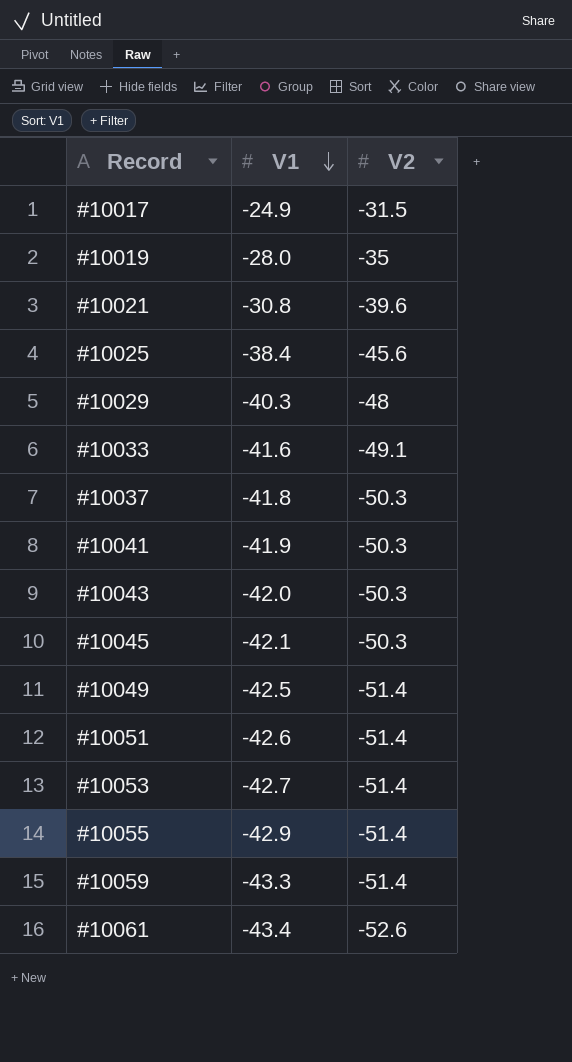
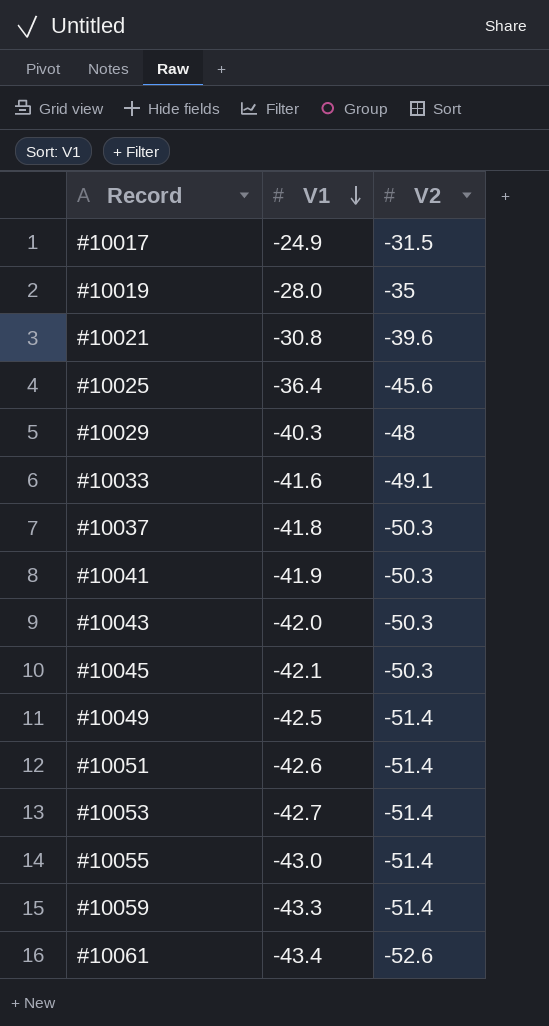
#10025 | V1: -38.4 -> -36.4
#10055 | V1: -42.9 -> -43.0

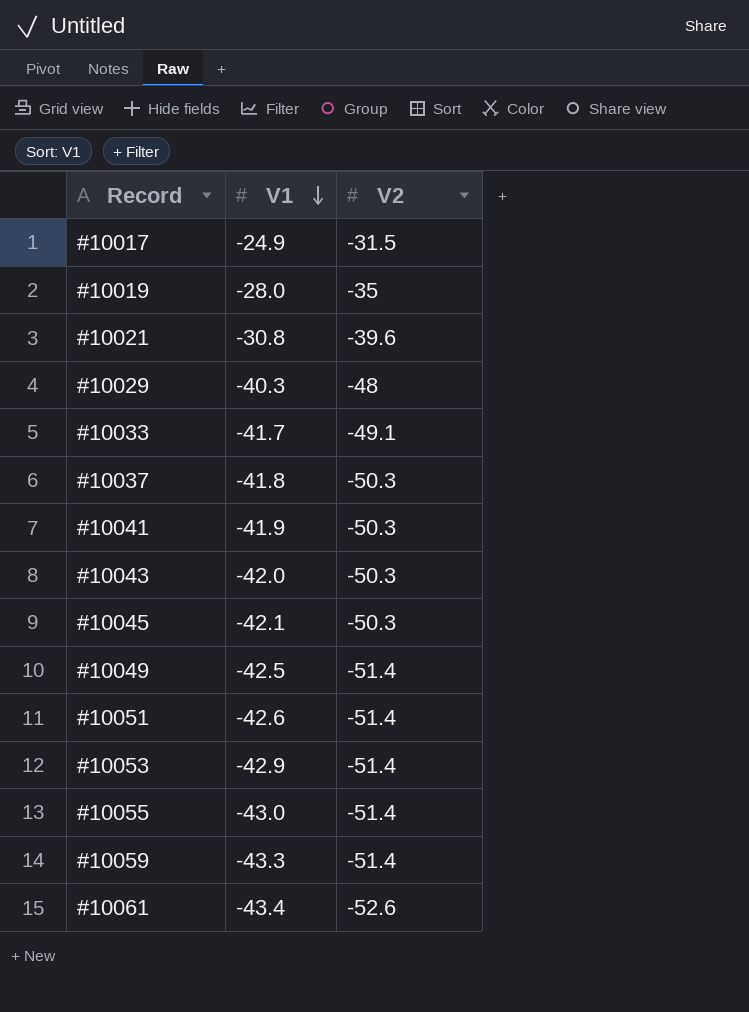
row #10025: -36.4 | -45.6 -> none
#10033 | V1: -41.6 -> -41.7
#10053 | V1: -42.7 -> -42.9

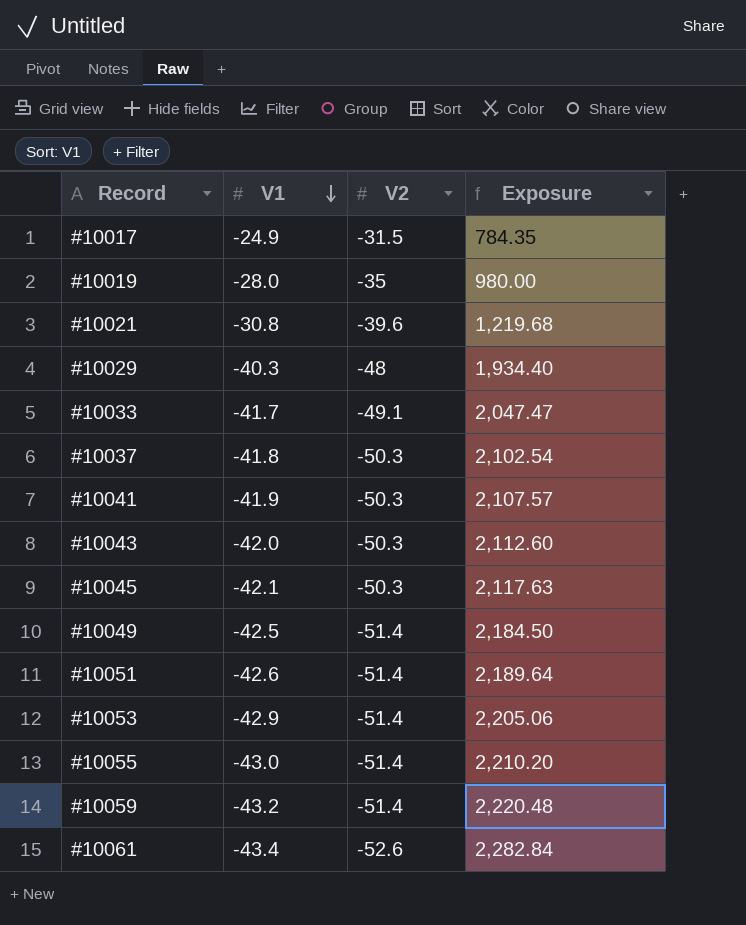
column Exposure | formula: none -> [V1] * [V2]
#10059 | V1: -43.3 -> -43.2

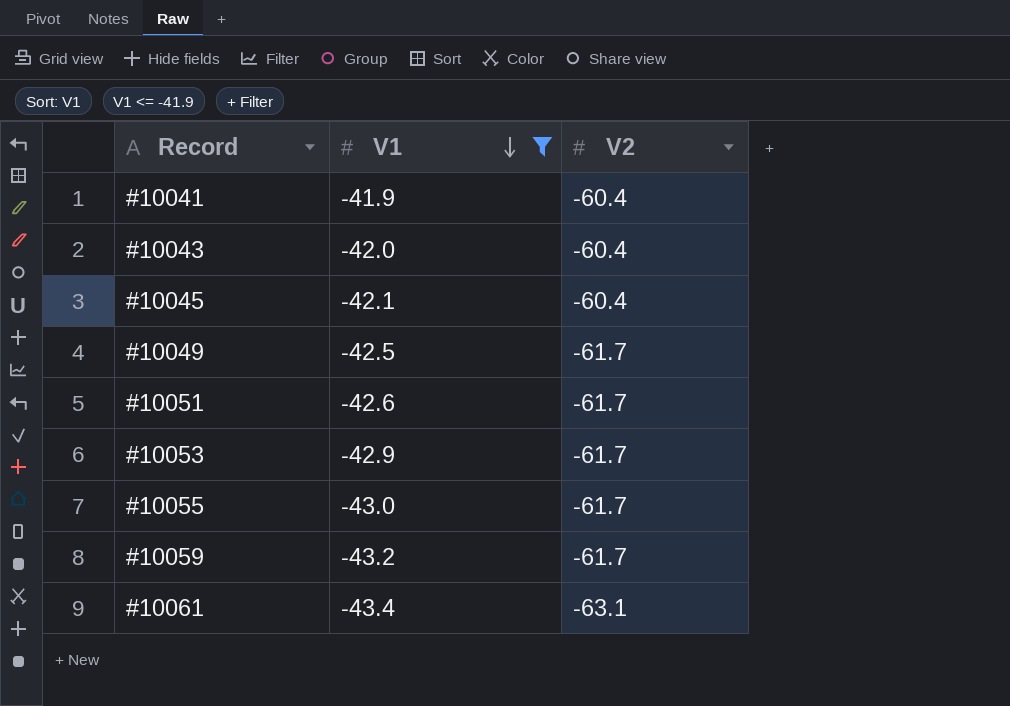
filter: none -> V1 <= -41.9
column Exposure | formula: [V1] * [V2] -> none
#10041 | V2: -50.3 -> -60.4
#10043 | V2: -50.3 -> -60.4
#10045 | V2: -50.3 -> -60.4
#10049 | V2: -51.4 -> -61.7
#10051 | V2: -51.4 -> -61.7
#10053 | V2: -51.4 -> -61.7
#10055 | V2: -51.4 -> -61.7
#10059 | V2: -51.4 -> -61.7
#10061 | V2: -52.6 -> -63.1

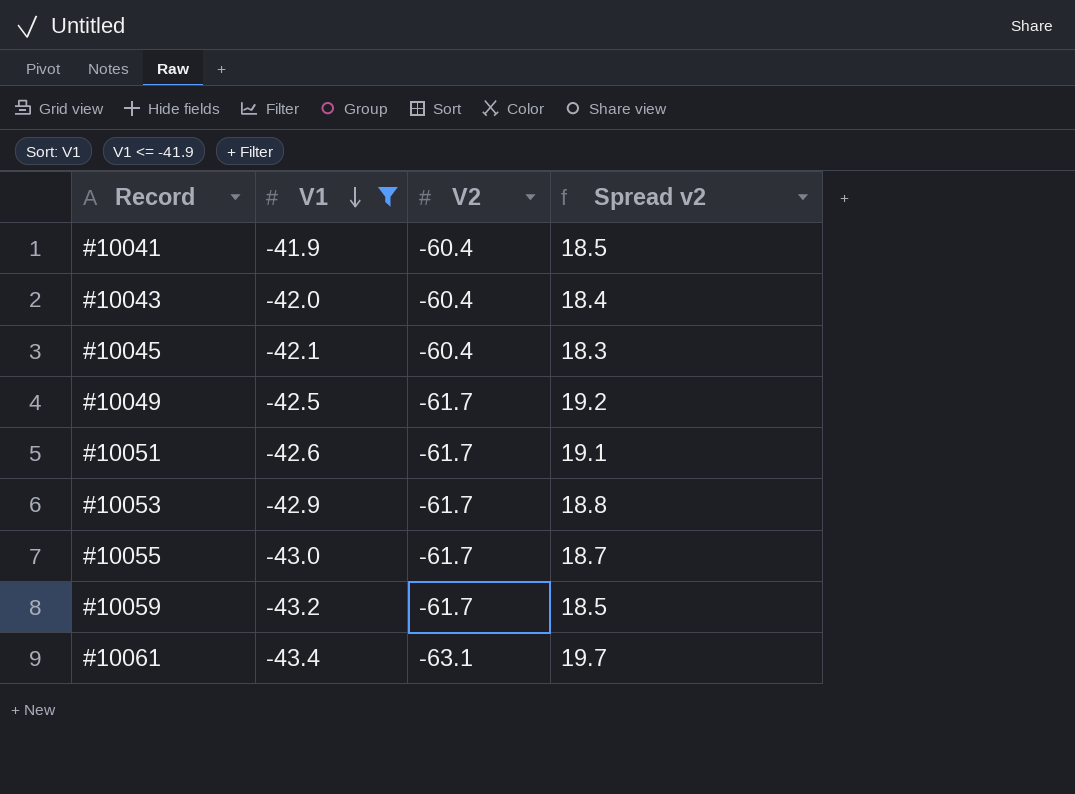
column Spread v2 | formula: none -> [V1] - [V2]

